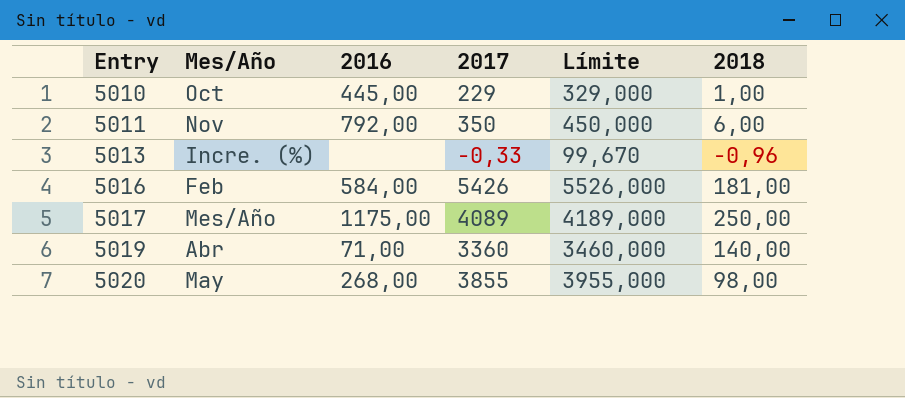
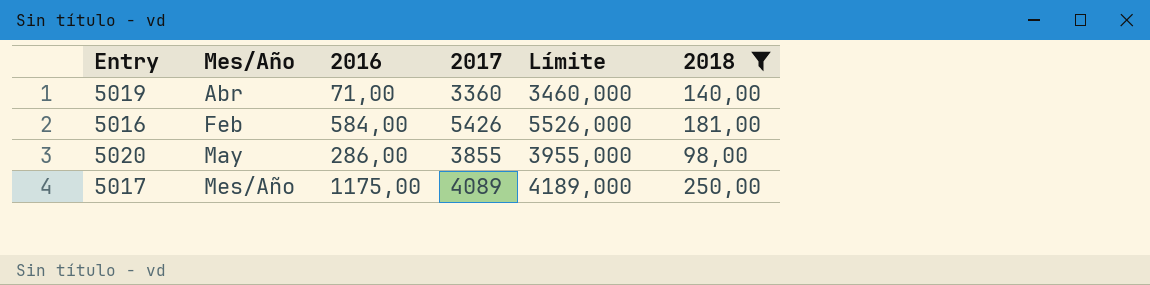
filter: none -> 2018 >= 98,00
row order: Entry ascending -> Mes/Año ascending
5020 | 2016: 268,00 -> 286,00

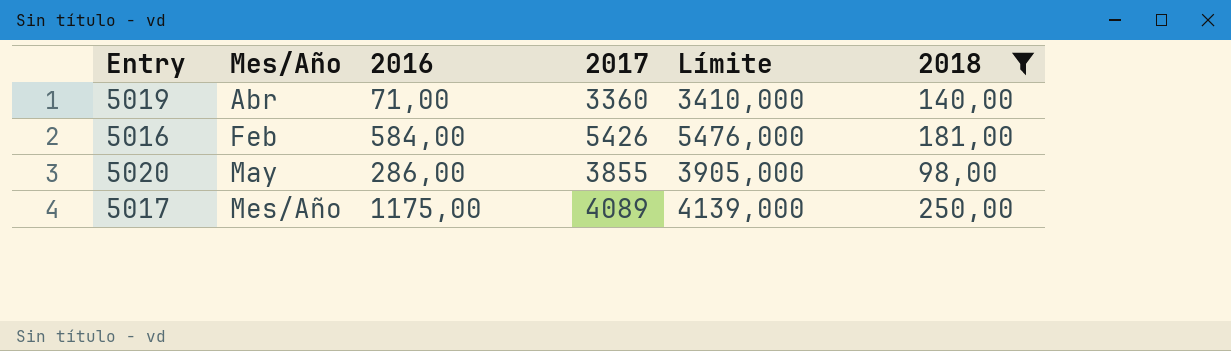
column Límite | formula: [2017] + 100 -> [2017] + 50

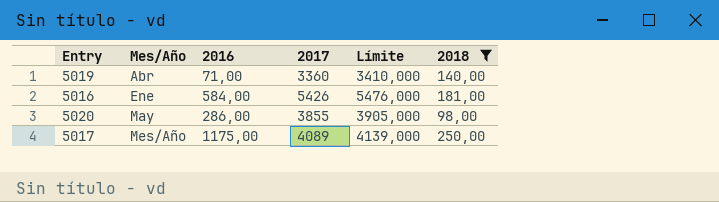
5016 | Mes/Año: Feb -> Ene

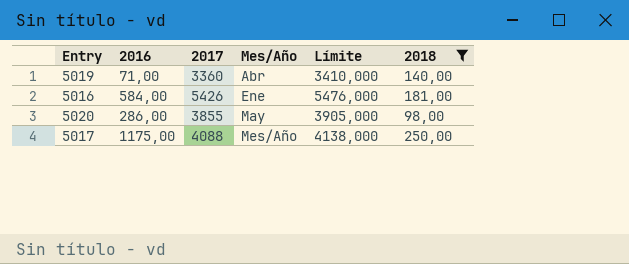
column Mes/Año | position: 2 -> 4
5017 | 2017: 4089 -> 4088
5017 | Límite: 4139,000 -> 4138,000

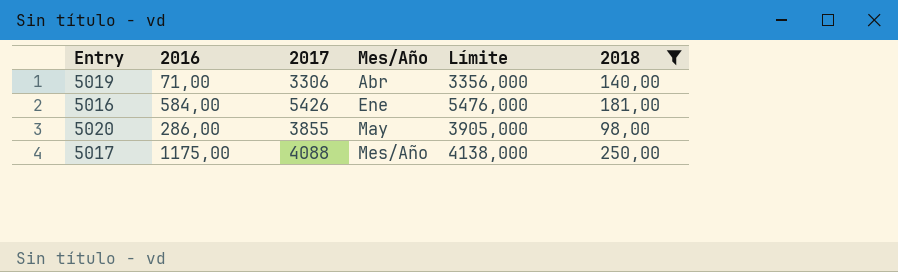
5019 | 2017: 3360 -> 3306
5019 | Límite: 3410,000 -> 3356,000

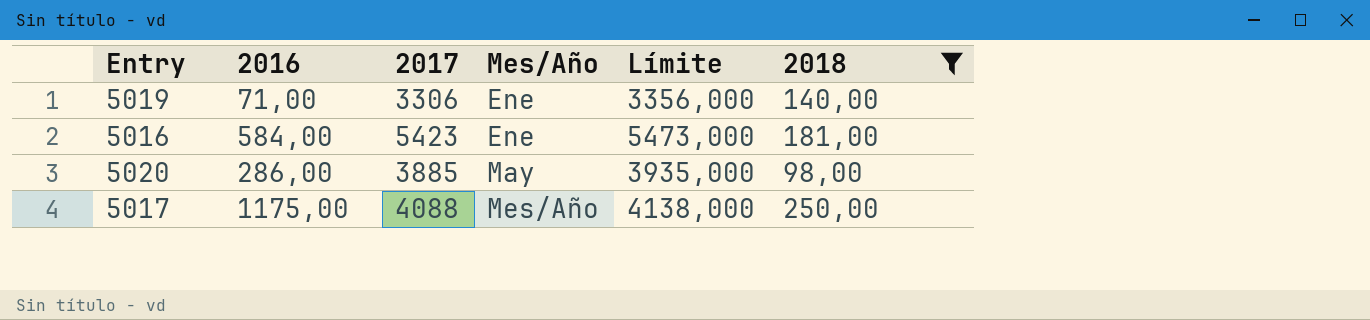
5019 | Mes/Año: Abr -> Ene
5016 | 2017: 5426 -> 5423
5016 | Límite: 5476,000 -> 5473,000
5020 | 2017: 3855 -> 3885
5020 | Límite: 3905,000 -> 3935,000

